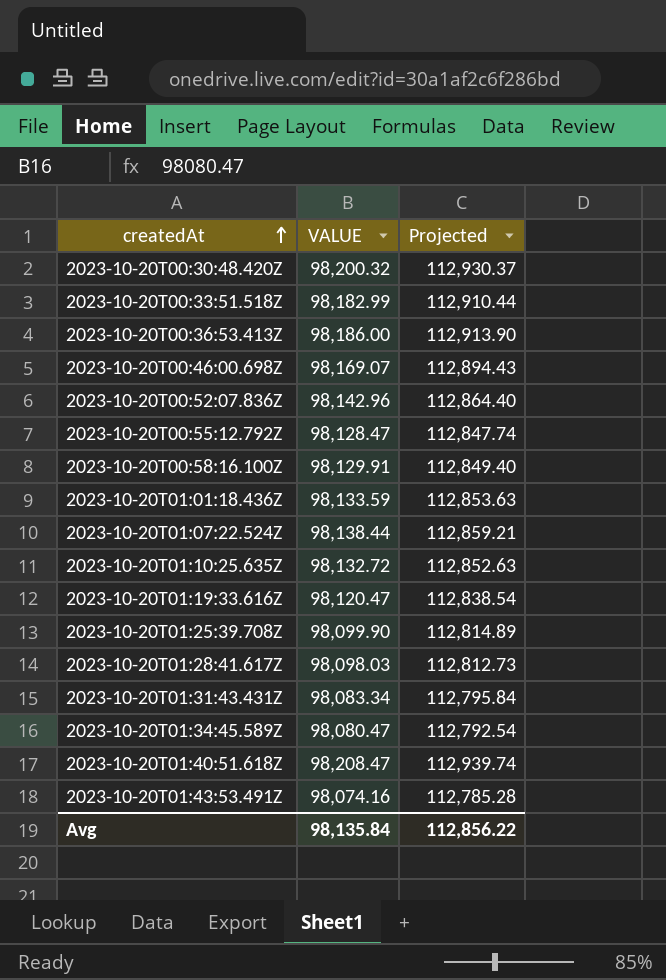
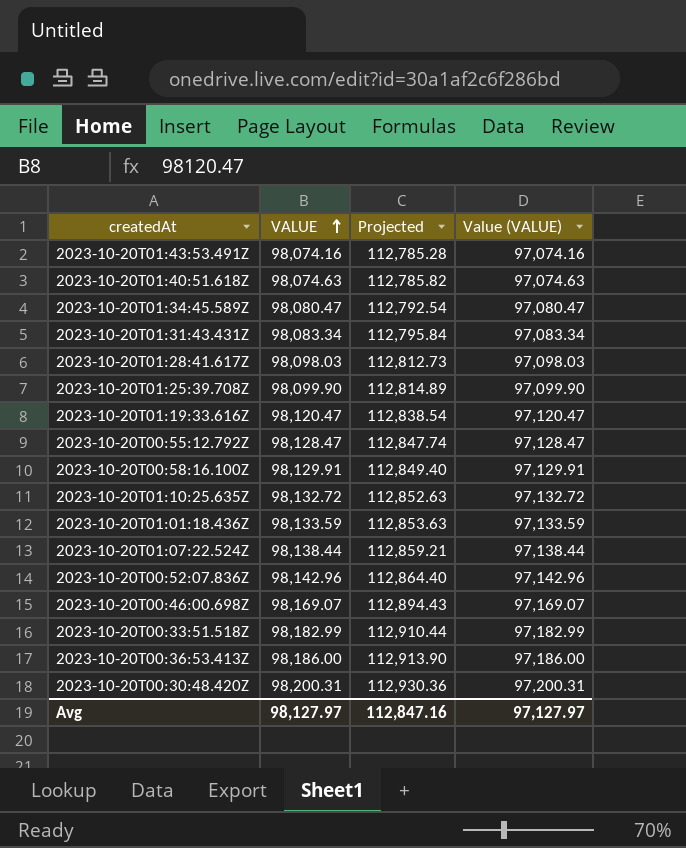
row order: createdAt ascending -> VALUE ascending
column Value (VALUE) | formula: none -> [VALUE] - 1000
2023-10-20T01:40:51.618Z | VALUE: 98,208.47 -> 98,074.63
2023-10-20T01:40:51.618Z | Projected: 112,939.74 -> 112,785.82
2023-10-20T00:30:48.420Z | VALUE: 98,200.32 -> 98,200.31
2023-10-20T00:30:48.420Z | Projected: 112,930.37 -> 112,930.36
Avg | VALUE: 98,135.84 -> 98,127.97
Avg | Projected: 112,856.22 -> 112,847.16

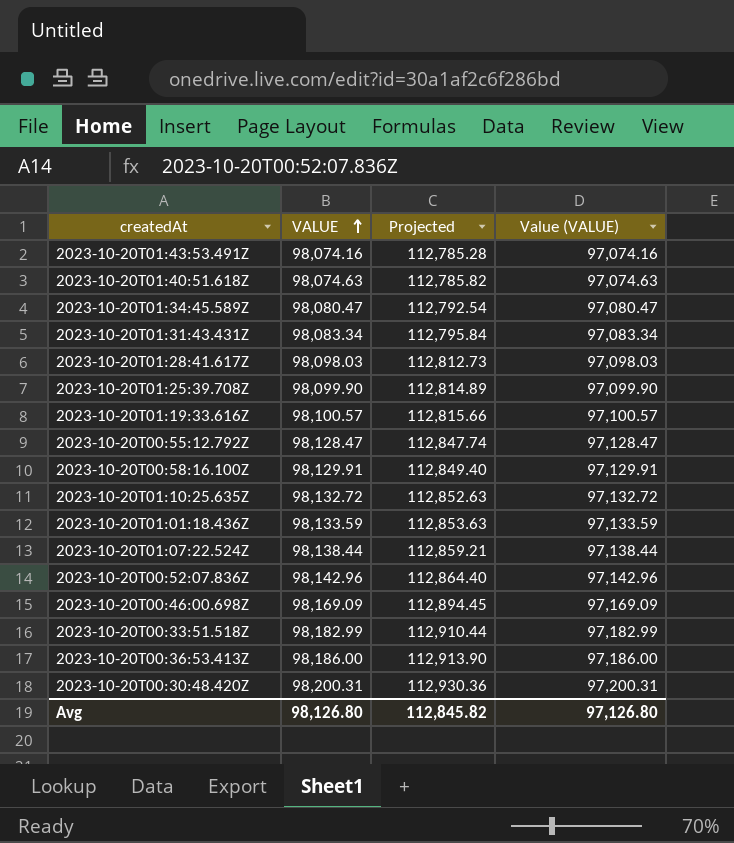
2023-10-20T01:19:33.616Z | VALUE: 98,120.47 -> 98,100.57
2023-10-20T01:19:33.616Z | Projected: 112,838.54 -> 112,815.66
2023-10-20T01:19:33.616Z | Value (VALUE): 97,120.47 -> 97,100.57
2023-10-20T00:46:00.698Z | VALUE: 98,169.07 -> 98,169.09
2023-10-20T00:46:00.698Z | Projected: 112,894.43 -> 112,894.45
2023-10-20T00:46:00.698Z | Value (VALUE): 97,169.07 -> 97,169.09
Avg | VALUE: 98,127.97 -> 98,126.80
Avg | Projected: 112,847.16 -> 112,845.82
Avg | Value (VALUE): 97,127.97 -> 97,126.80

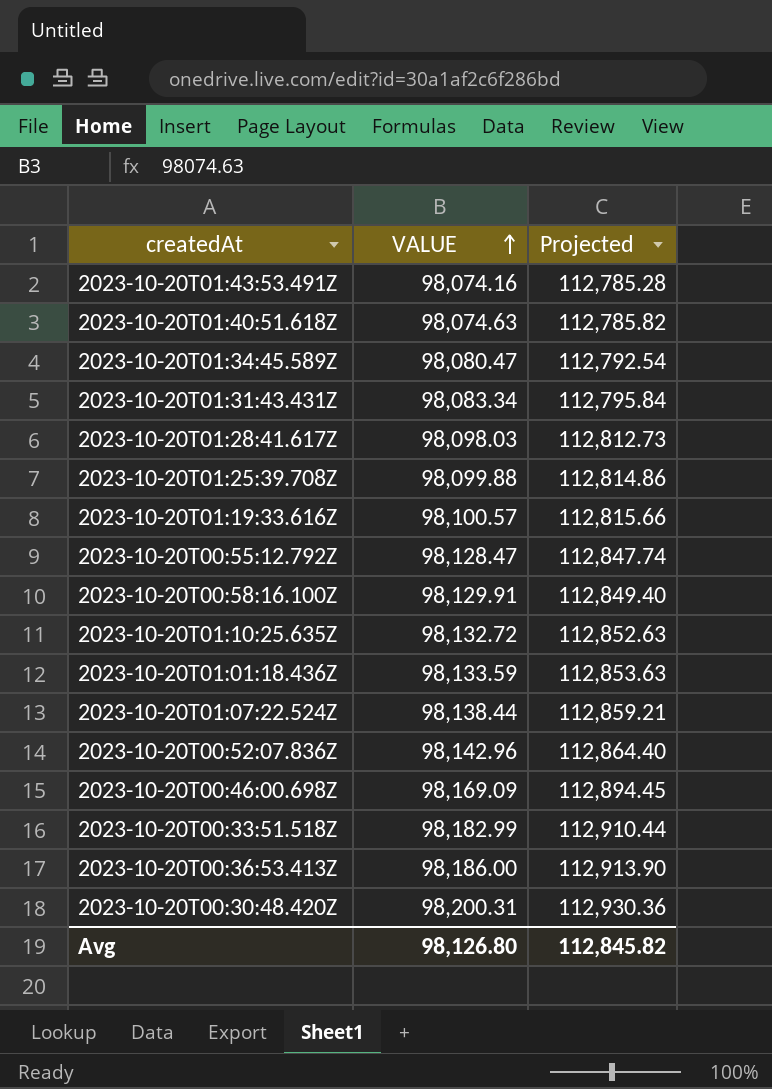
column Value (VALUE) | formula: [VALUE] - 1000 -> none
2023-10-20T01:25:39.708Z | VALUE: 98,099.90 -> 98,099.88
2023-10-20T01:25:39.708Z | Projected: 112,814.89 -> 112,814.86

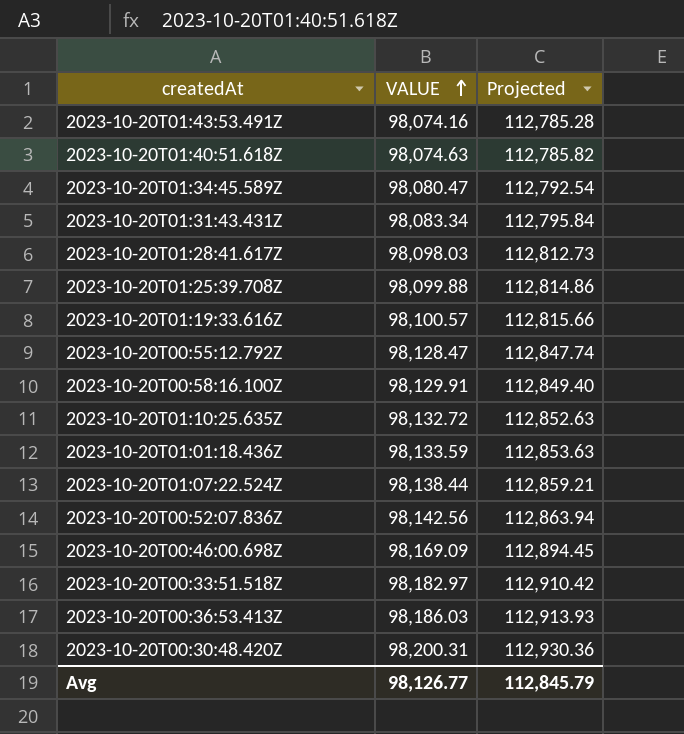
2023-10-20T00:52:07.836Z | VALUE: 98,142.96 -> 98,142.56
2023-10-20T00:52:07.836Z | Projected: 112,864.40 -> 112,863.94
2023-10-20T00:33:51.518Z | VALUE: 98,182.99 -> 98,182.97
2023-10-20T00:33:51.518Z | Projected: 112,910.44 -> 112,910.42
2023-10-20T00:36:53.413Z | VALUE: 98,186.00 -> 98,186.03
2023-10-20T00:36:53.413Z | Projected: 112,913.90 -> 112,913.93
Avg | VALUE: 98,126.80 -> 98,126.77
Avg | Projected: 112,845.82 -> 112,845.79

